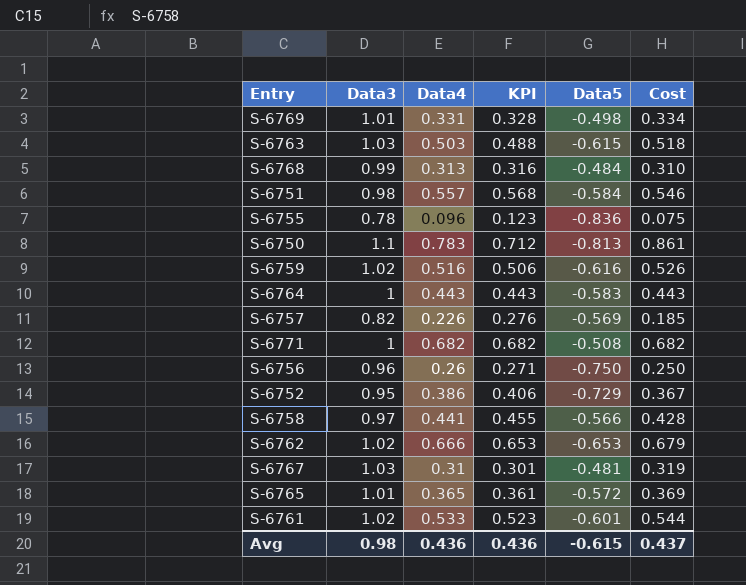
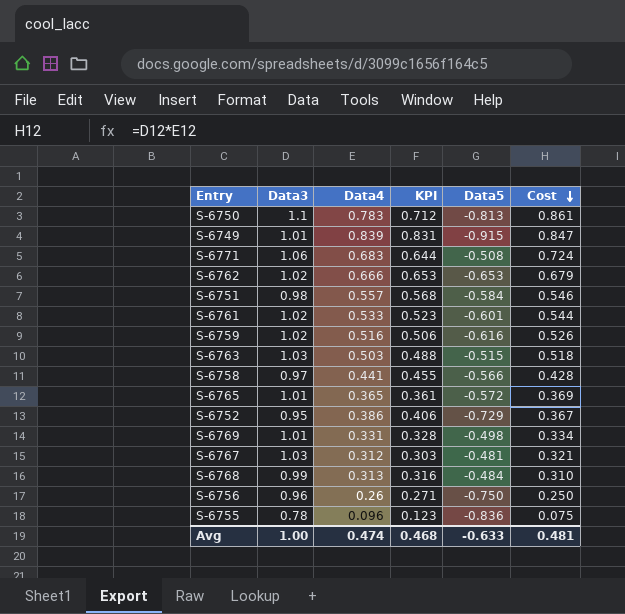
row order: none -> Cost descending
row S-6764: 1 | 0.443 | 0.443 | -0.583 | 0.443 -> none
row S-6757: 0.82 | 0.226 | 0.276 | -0.569 | 0.185 -> none
row S-6749: none -> 1.01 | 0.839 | 0.831 | -0.915 | 0.847
S-6771 | Data3: 1 -> 1.06
S-6771 | Data4: 0.682 -> 0.683
S-6771 | KPI: 0.682 -> 0.644
S-6771 | Cost: 0.682 -> 0.724
S-6763 | Data5: -0.615 -> -0.515
S-6767 | Data4: 0.31 -> 0.312
S-6767 | KPI: 0.301 -> 0.303
S-6767 | Cost: 0.319 -> 0.321
Avg | Data3: 0.98 -> 1.00
Avg | Data4: 0.436 -> 0.474
Avg | KPI: 0.436 -> 0.468
Avg | Data5: -0.615 -> -0.633
Avg | Cost: 0.437 -> 0.481

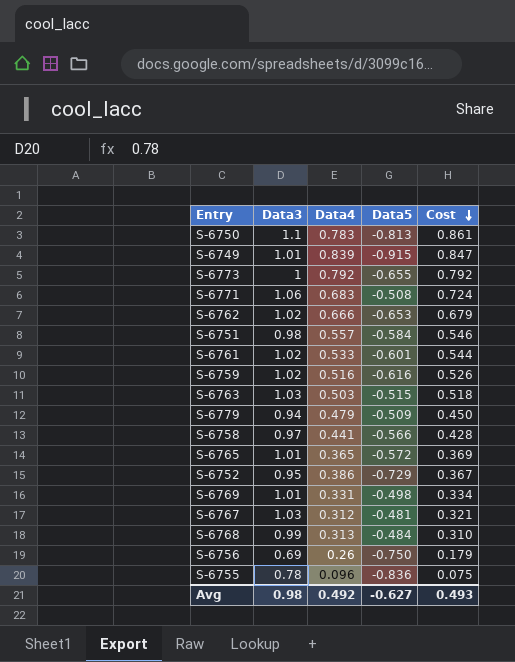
column KPI | formula: [Data4] / [Data3] -> none
row S-6773: none -> 1 | 0.792 | -0.655 | 0.792
row S-6779: none -> 0.94 | 0.479 | -0.509 | 0.450
S-6756 | Data3: 0.96 -> 0.69
S-6756 | Cost: 0.250 -> 0.179
Avg | Data3: 1.00 -> 0.98
Avg | Data4: 0.474 -> 0.492
Avg | Data5: -0.633 -> -0.627
Avg | Cost: 0.481 -> 0.493

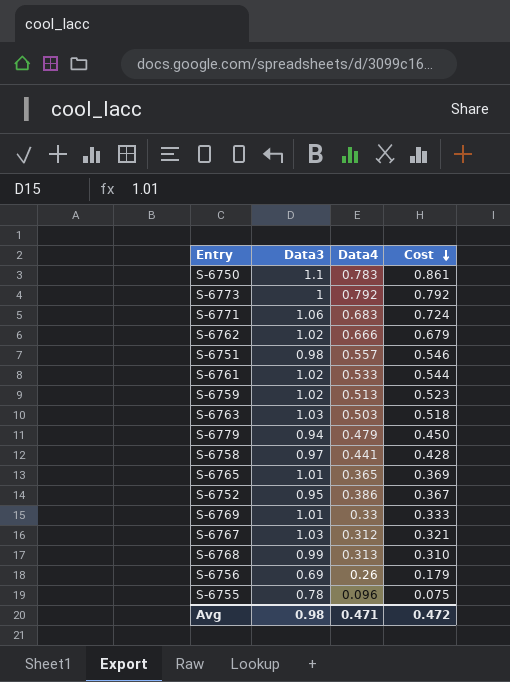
column Data5 | position: 4 -> none
row S-6749: 1.01 | 0.839 | -0.915 | 0.847 -> none
S-6759 | Data4: 0.516 -> 0.513
S-6759 | Cost: 0.526 -> 0.523
S-6769 | Data4: 0.331 -> 0.33
S-6769 | Cost: 0.334 -> 0.333
Avg | Data4: 0.492 -> 0.471
Avg | Cost: 0.493 -> 0.472

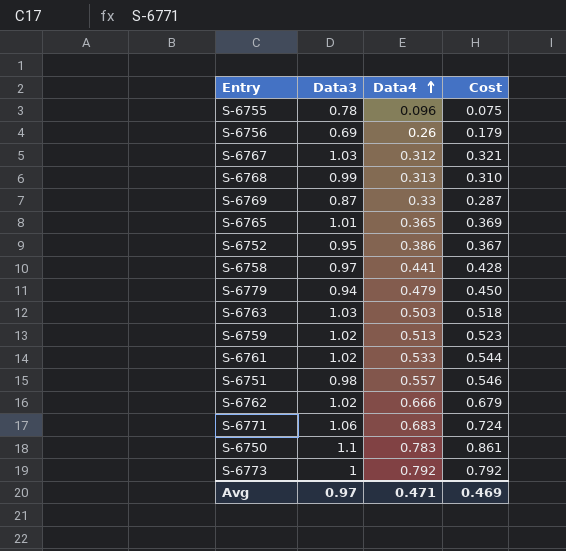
row order: Cost descending -> Data4 ascending
S-6769 | Data3: 1.01 -> 0.87
S-6769 | Cost: 0.333 -> 0.287
Avg | Data3: 0.98 -> 0.97
Avg | Cost: 0.472 -> 0.469

